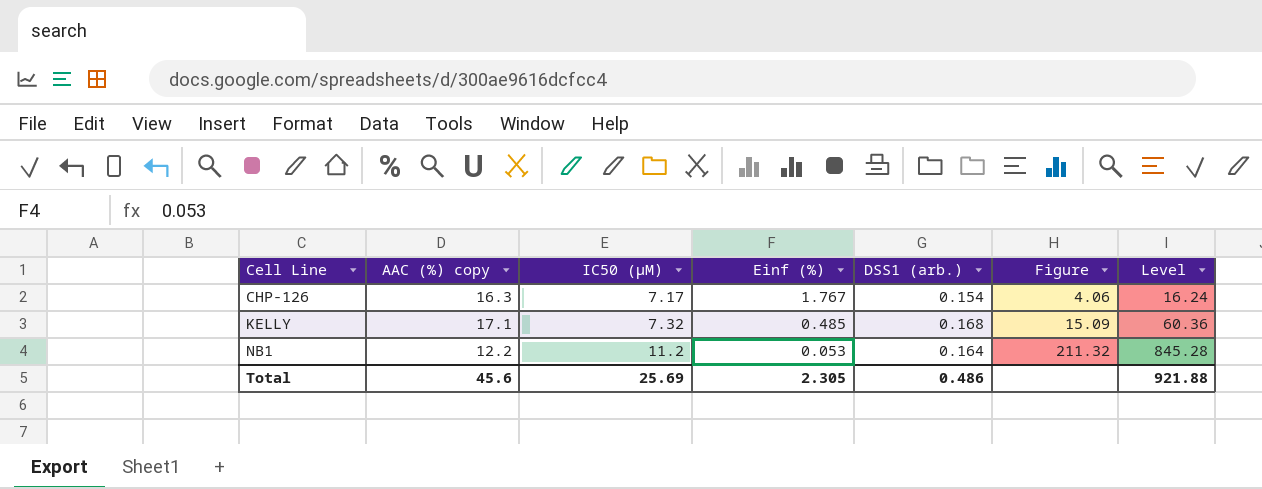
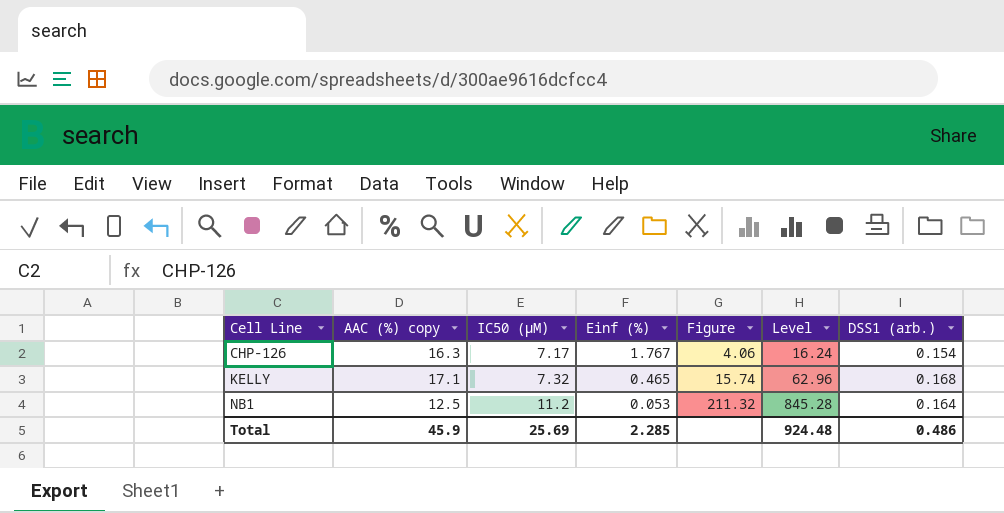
column DSS1 (arb.) | position: 5 -> 7
KELLY | Einf (%): 0.485 -> 0.465
KELLY | Figure: 15.09 -> 15.74
KELLY | Level: 60.36 -> 62.96
NB1 | AAC (%) copy: 12.2 -> 12.5
Total | AAC (%) copy: 45.6 -> 45.9
Total | Einf (%): 2.305 -> 2.285
Total | Level: 921.88 -> 924.48

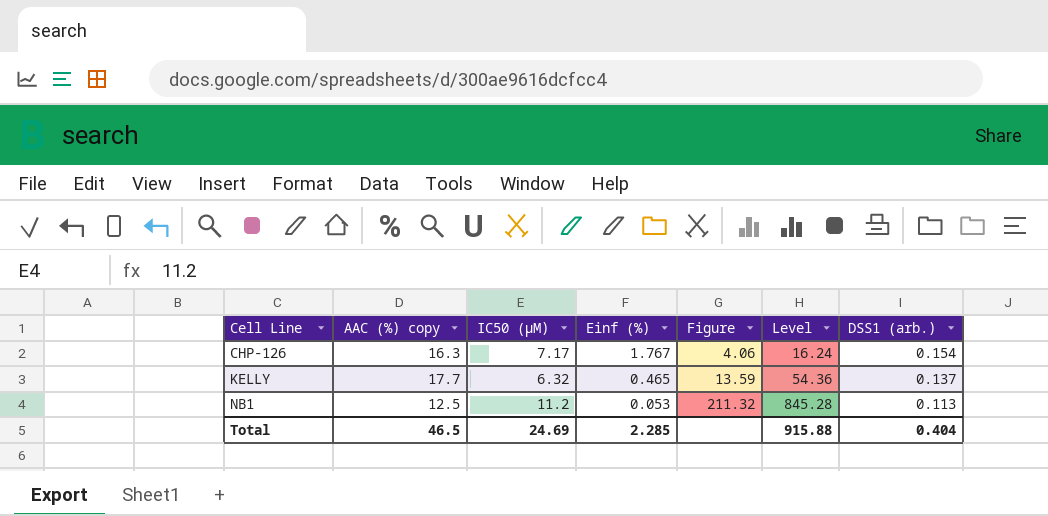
KELLY | AAC (%) copy: 17.1 -> 17.7
KELLY | IC50 (µM): 7.32 -> 6.32
KELLY | Figure: 15.74 -> 13.59
KELLY | Level: 62.96 -> 54.36
KELLY | DSS1 (arb.): 0.168 -> 0.137
NB1 | DSS1 (arb.): 0.164 -> 0.113
Total | AAC (%) copy: 45.9 -> 46.5
Total | IC50 (µM): 25.69 -> 24.69
Total | Level: 924.48 -> 915.88
Total | DSS1 (arb.): 0.486 -> 0.404

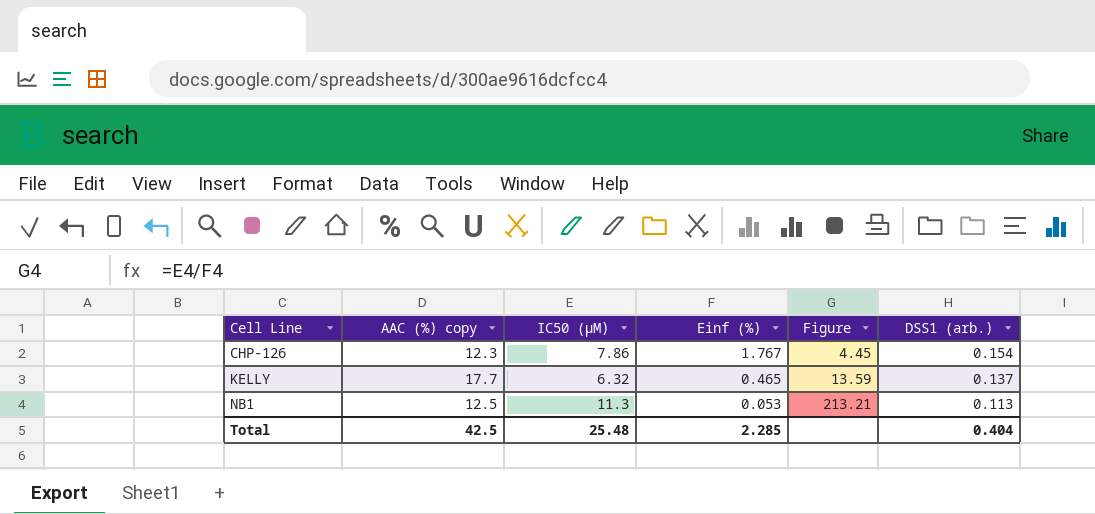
column Level | formula: [Figure] * 4 -> none
CHP-126 | AAC (%) copy: 16.3 -> 12.3
CHP-126 | IC50 (µM): 7.17 -> 7.86
CHP-126 | Figure: 4.06 -> 4.45
NB1 | IC50 (µM): 11.2 -> 11.3
NB1 | Figure: 211.32 -> 213.21
Total | AAC (%) copy: 46.5 -> 42.5
Total | IC50 (µM): 24.69 -> 25.48

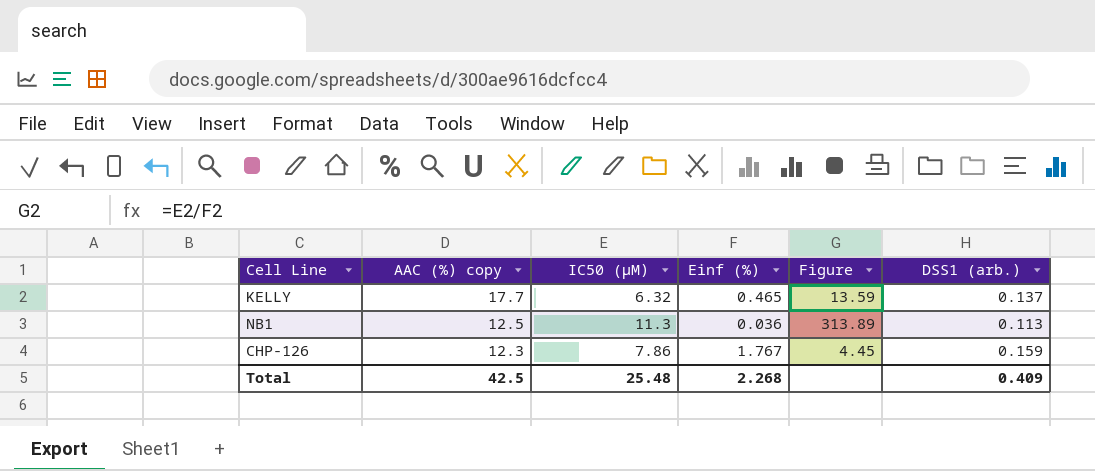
row order: Cell Line ascending -> AAC (%) copy descending
NB1 | Einf (%): 0.053 -> 0.036
NB1 | Figure: 213.21 -> 313.89
CHP-126 | DSS1 (arb.): 0.154 -> 0.159
Total | Einf (%): 2.285 -> 2.268
Total | DSS1 (arb.): 0.404 -> 0.409

